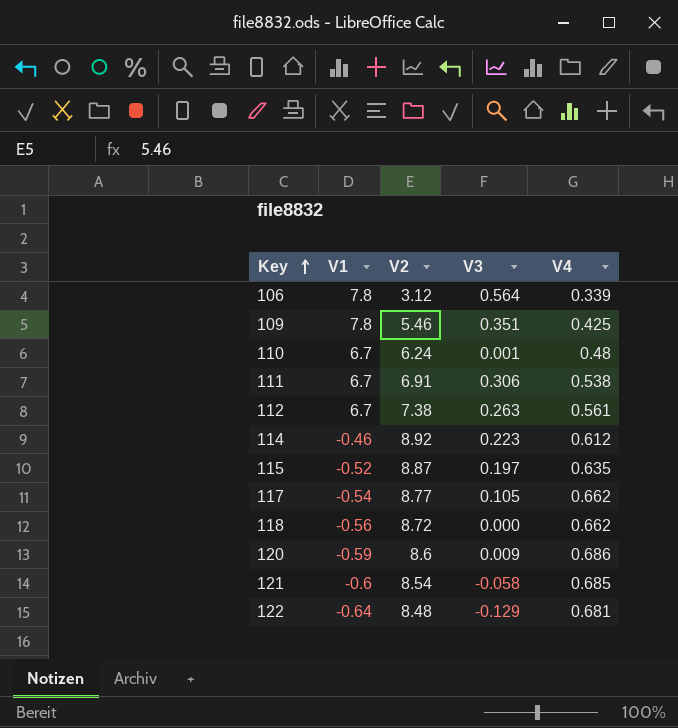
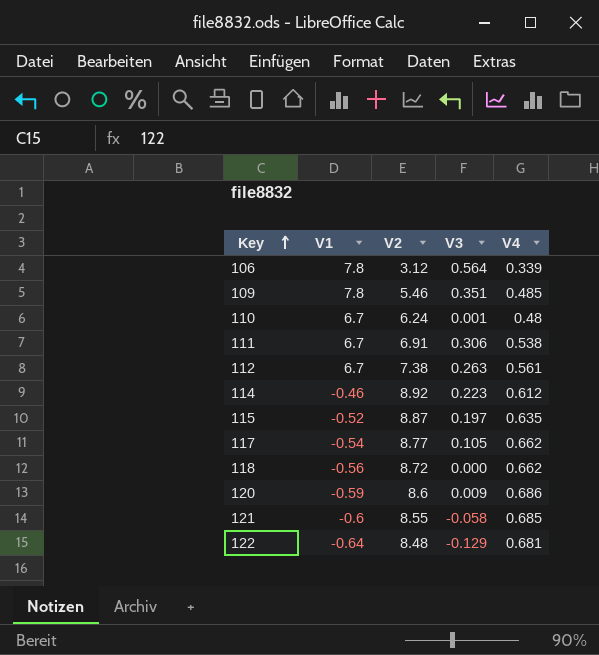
109 | V4: 0.425 -> 0.485
121 | V2: 8.54 -> 8.55

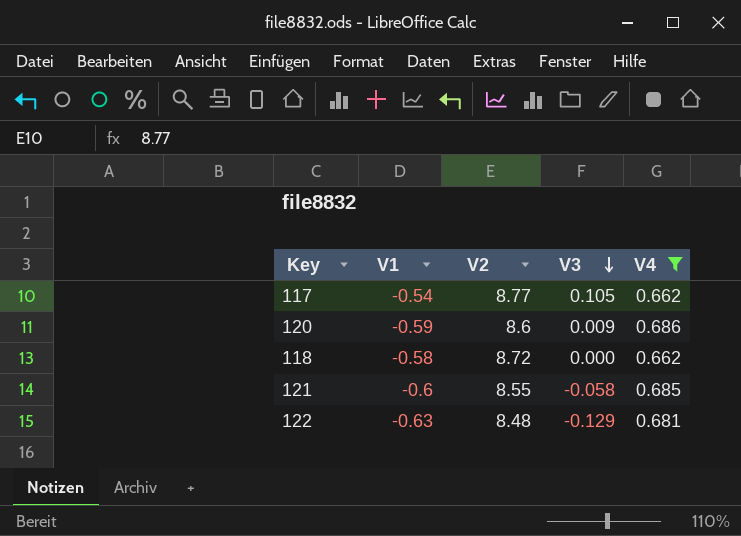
filter: none -> V4 >= 0.662
row order: Key ascending -> V3 descending
118 | V1: -0.56 -> -0.58
122 | V1: -0.64 -> -0.63

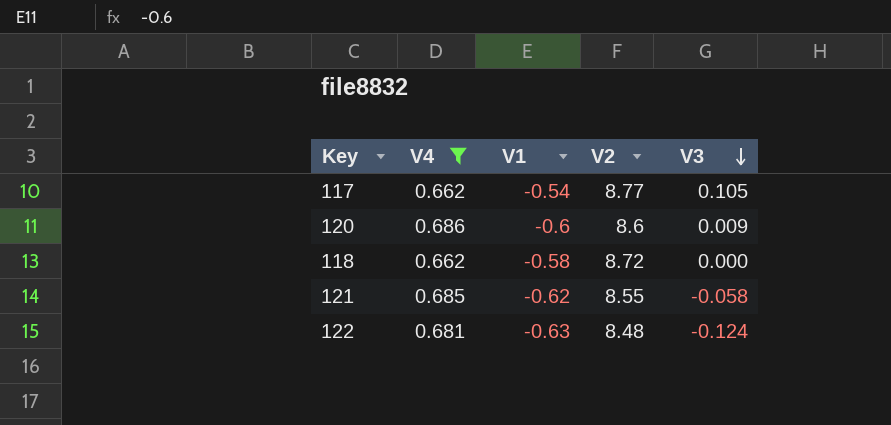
column V4 | position: 5 -> 2
120 | V1: -0.59 -> -0.6
121 | V1: -0.6 -> -0.62
122 | V3: -0.129 -> -0.124

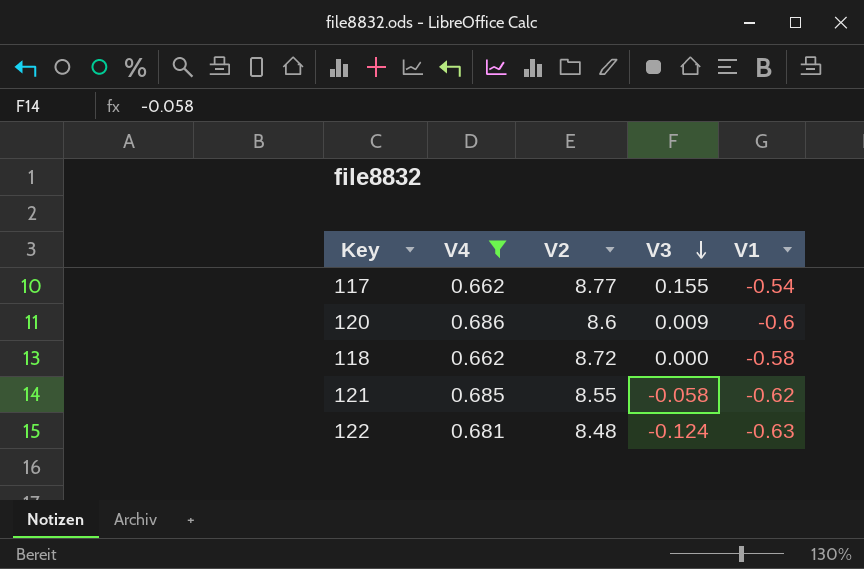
column V1 | position: 3 -> 5
117 | V3: 0.105 -> 0.155

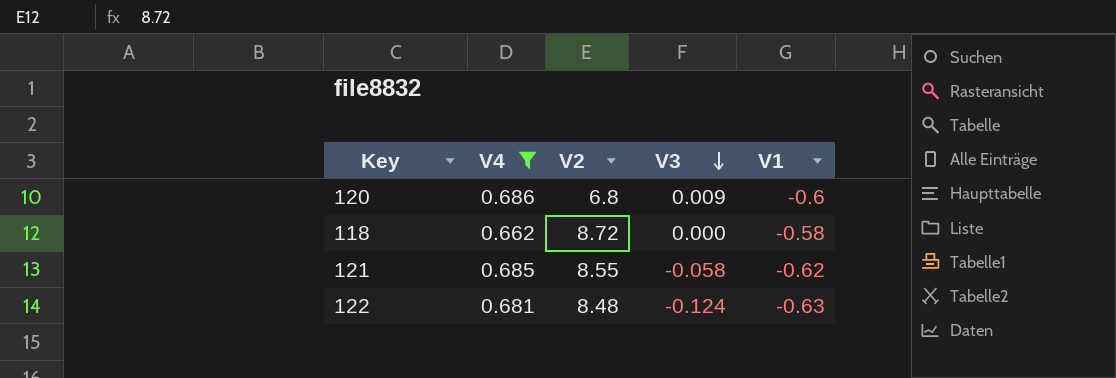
row 117: 0.662 | 8.77 | 0.155 | -0.54 -> none
120 | V2: 8.6 -> 6.8

